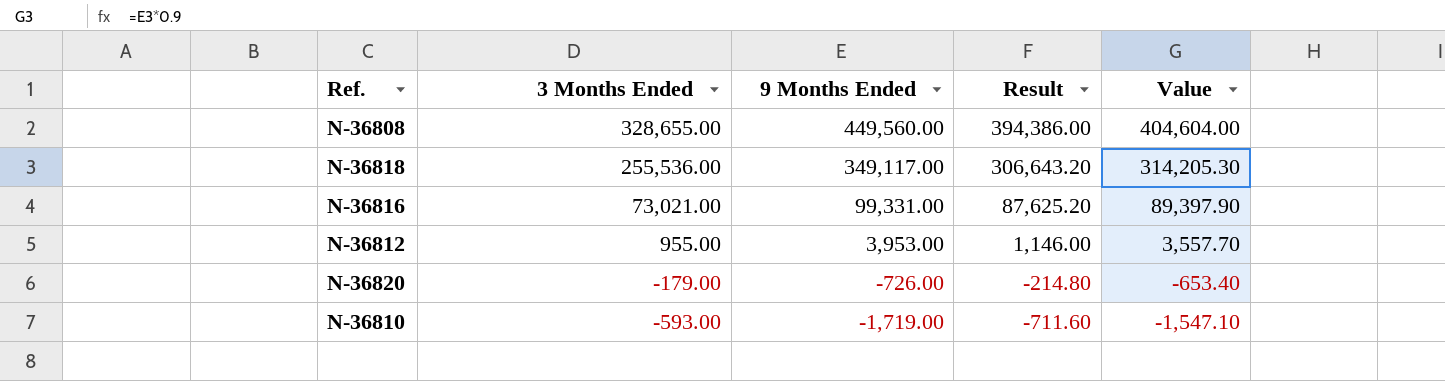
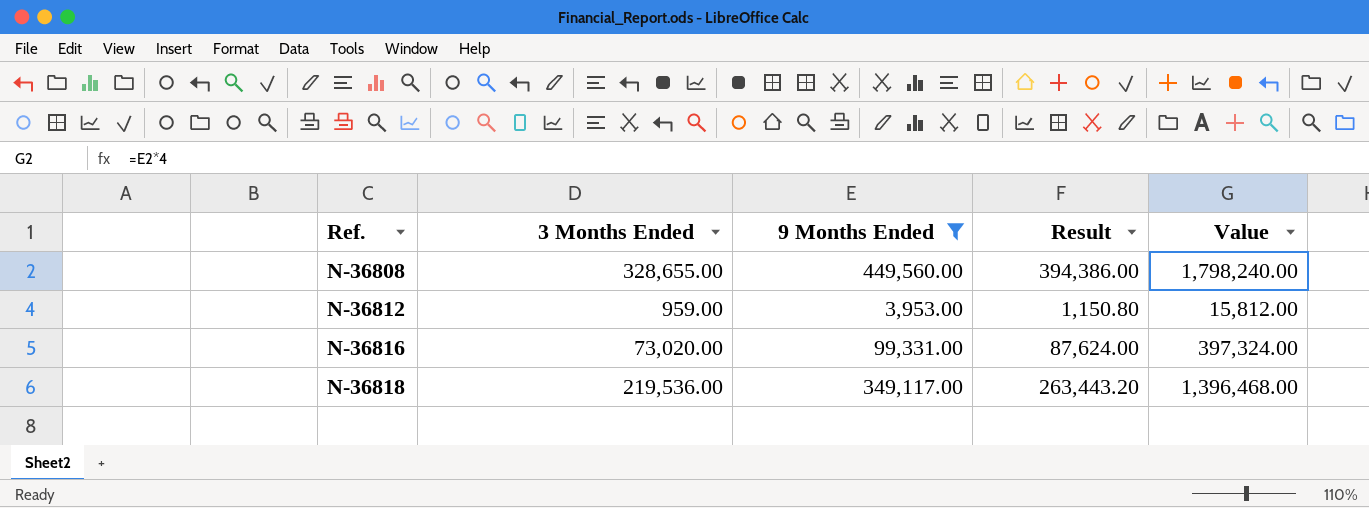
filter: none -> 9 Months Ended >= 3,953.00
row order: 3 Months Ended descending -> Ref. ascending
column Value | formula: [9 Months Ended] * 0.9 -> [9 Months Ended] * 4
N-36812 | 3 Months Ended: 955.00 -> 959.00
N-36812 | Result: 1,146.00 -> 1,150.80
N-36816 | 3 Months Ended: 73,021.00 -> 73,020.00
N-36816 | Result: 87,625.20 -> 87,624.00
N-36818 | 3 Months Ended: 255,536.00 -> 219,536.00
N-36818 | Result: 306,643.20 -> 263,443.20

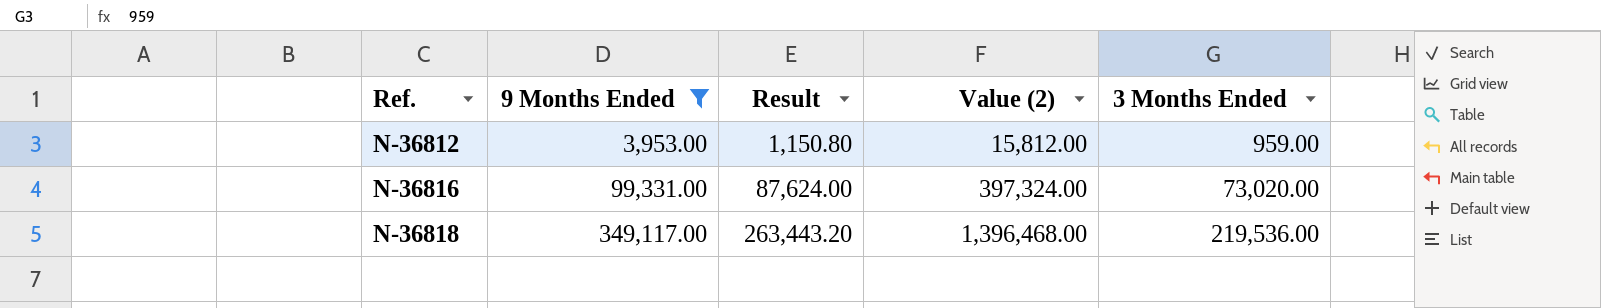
column name: Value -> Value (2)
column 3 Months Ended | position: 2 -> 5
row N-36808: 328,655.00 | 449,560.00 | 394,386.00 | 1,798,240.00 -> none

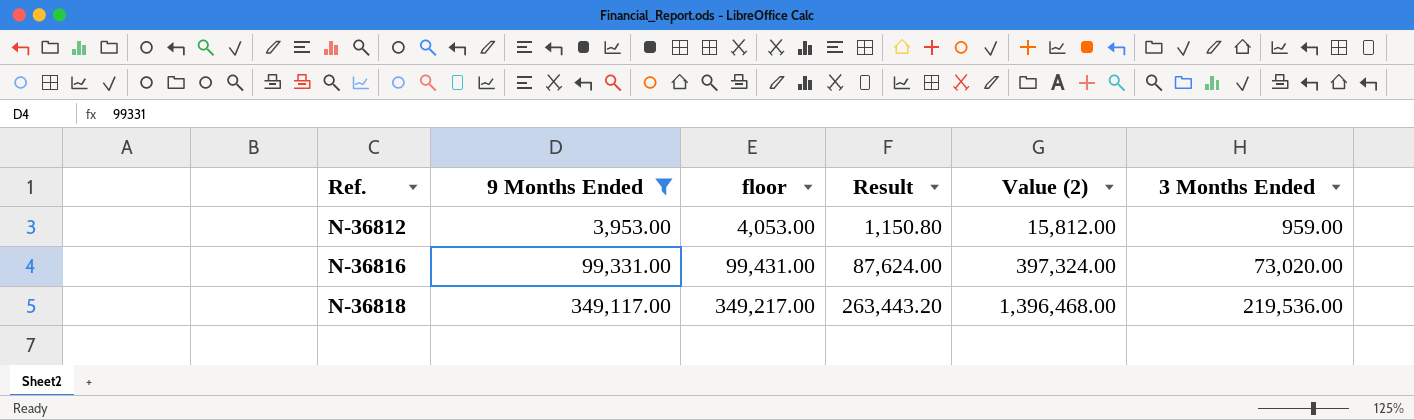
column floor | formula: none -> [9 Months Ended] + 100

